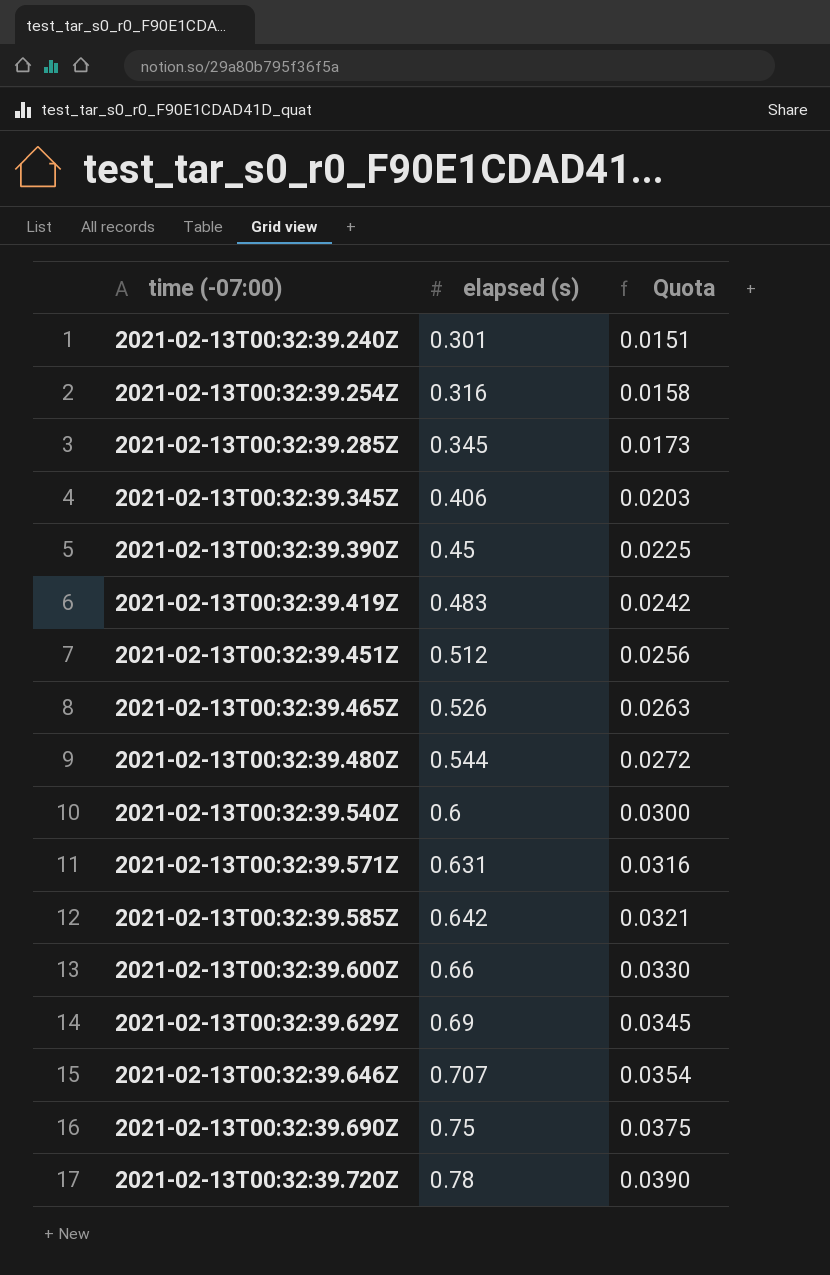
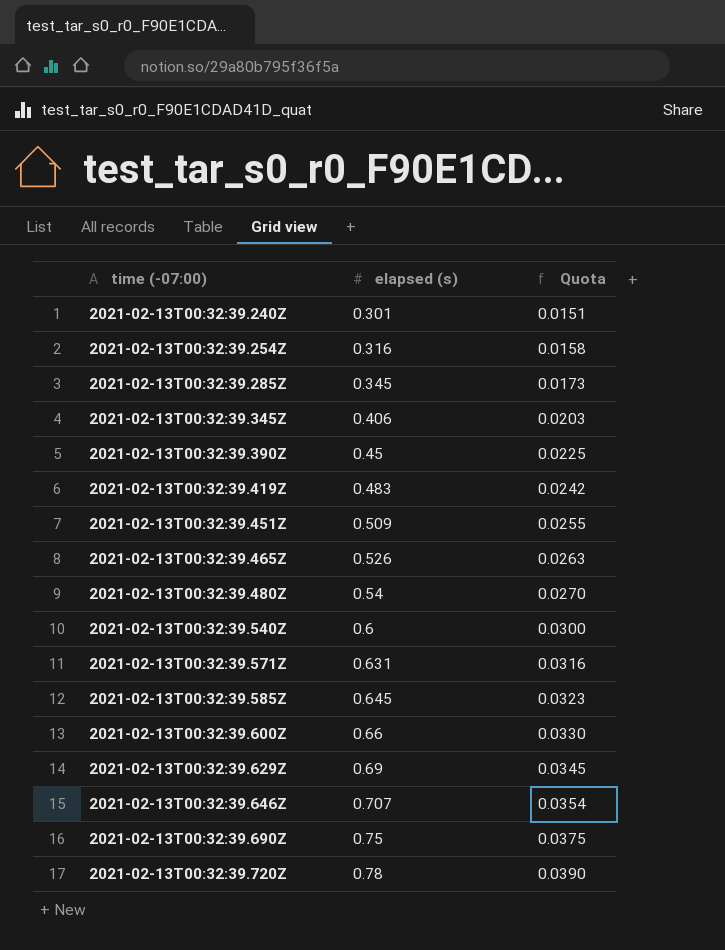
2021-02-13T00:32:39.451Z | elapsed (s): 0.512 -> 0.509
2021-02-13T00:32:39.451Z | Quota: 0.0256 -> 0.0255
2021-02-13T00:32:39.480Z | elapsed (s): 0.544 -> 0.54
2021-02-13T00:32:39.480Z | Quota: 0.0272 -> 0.0270
2021-02-13T00:32:39.585Z | elapsed (s): 0.642 -> 0.645
2021-02-13T00:32:39.585Z | Quota: 0.0321 -> 0.0323

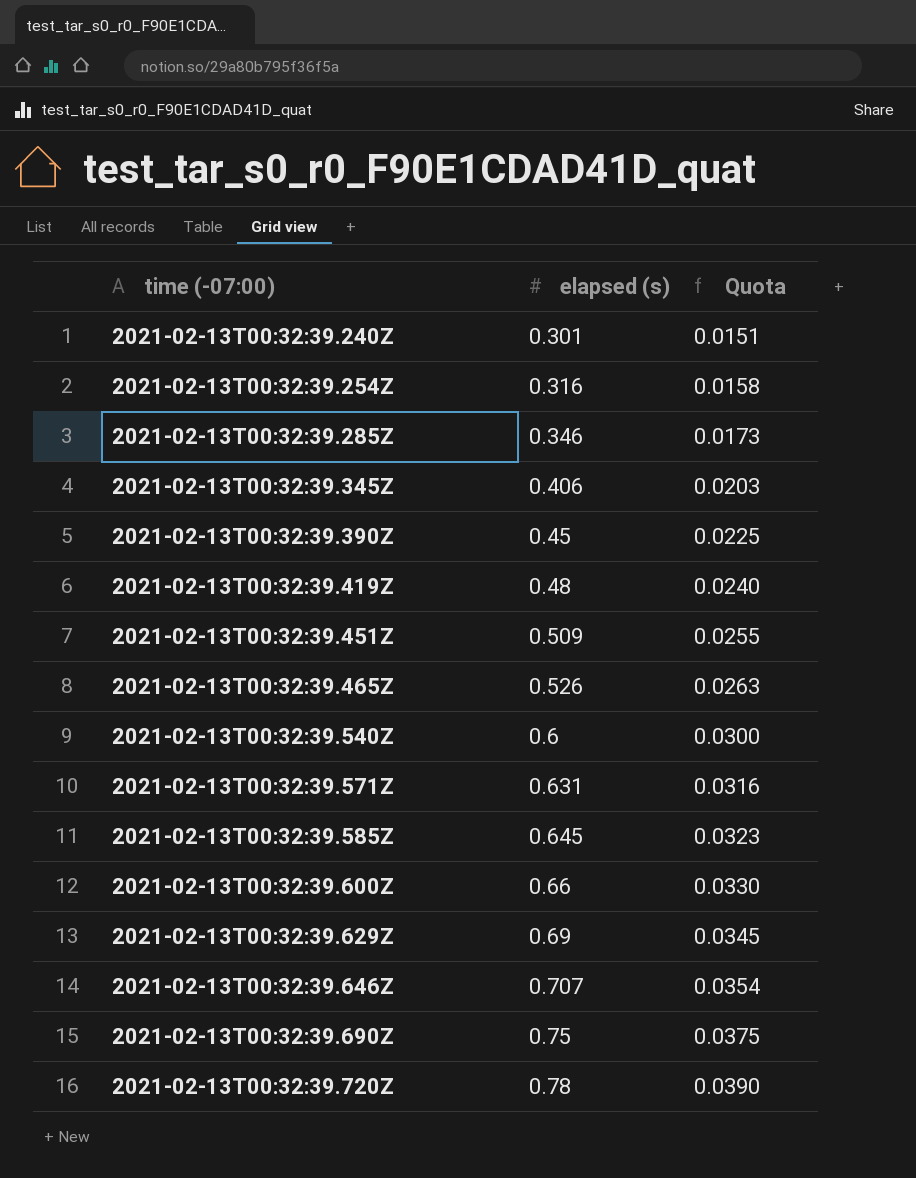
row 2021-02-13T00:32:39.480Z: 0.54 | 0.0270 -> none
2021-02-13T00:32:39.285Z | elapsed (s): 0.345 -> 0.346
2021-02-13T00:32:39.419Z | elapsed (s): 0.483 -> 0.48
2021-02-13T00:32:39.419Z | Quota: 0.0242 -> 0.0240

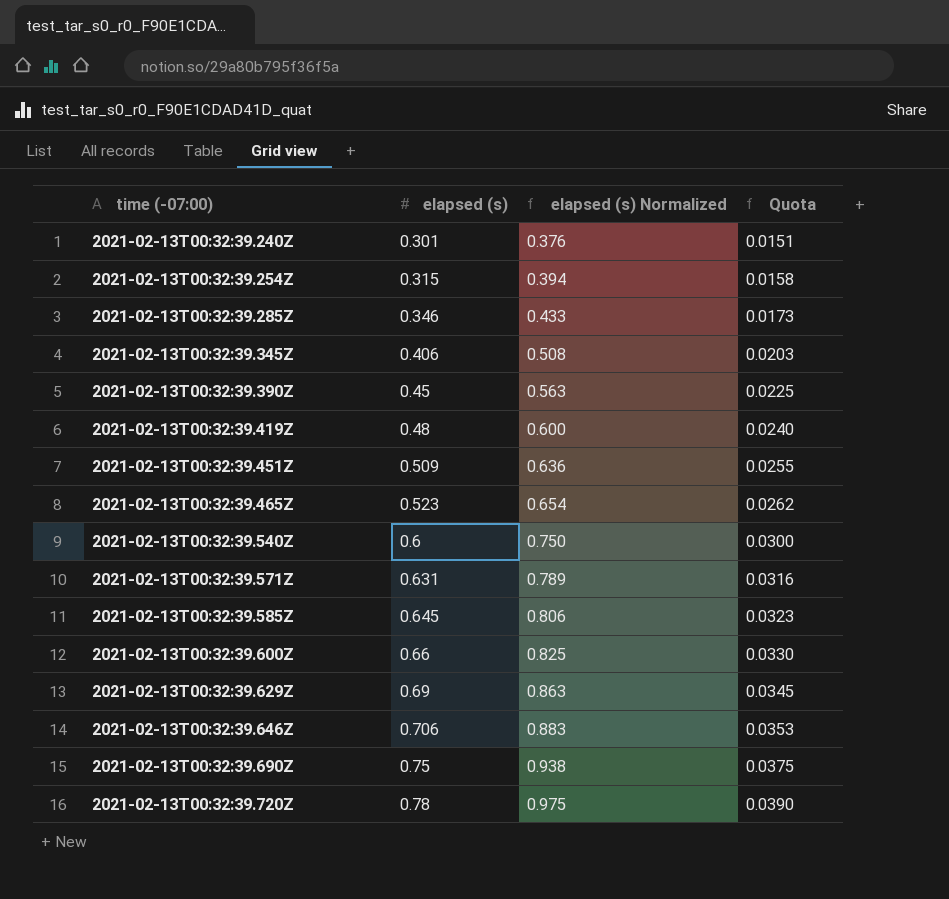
column elapsed (s) Normalized | formula: none -> [elapsed (s)] * 1.25
2021-02-13T00:32:39.254Z | elapsed (s): 0.316 -> 0.315
2021-02-13T00:32:39.465Z | elapsed (s): 0.526 -> 0.523
2021-02-13T00:32:39.465Z | Quota: 0.0263 -> 0.0262
2021-02-13T00:32:39.646Z | elapsed (s): 0.707 -> 0.706
2021-02-13T00:32:39.646Z | Quota: 0.0354 -> 0.0353

